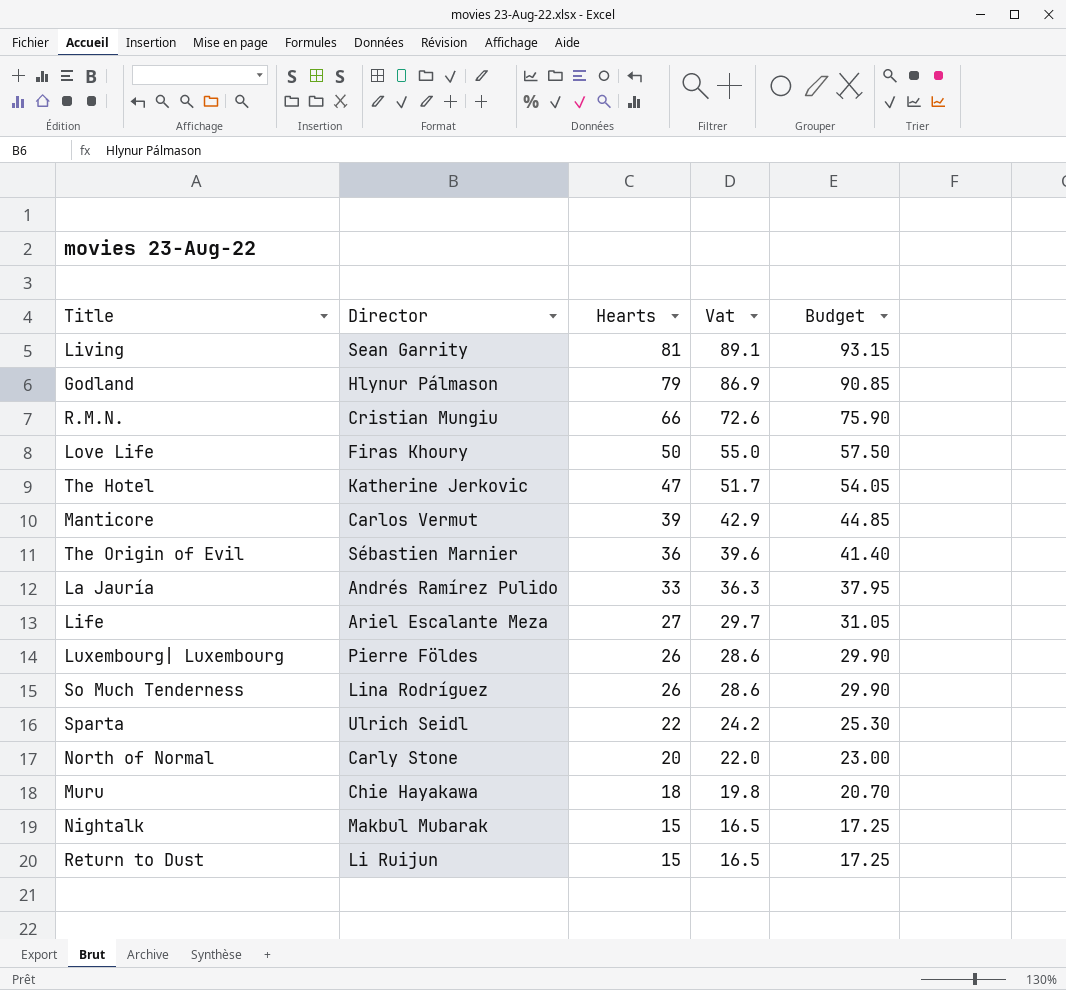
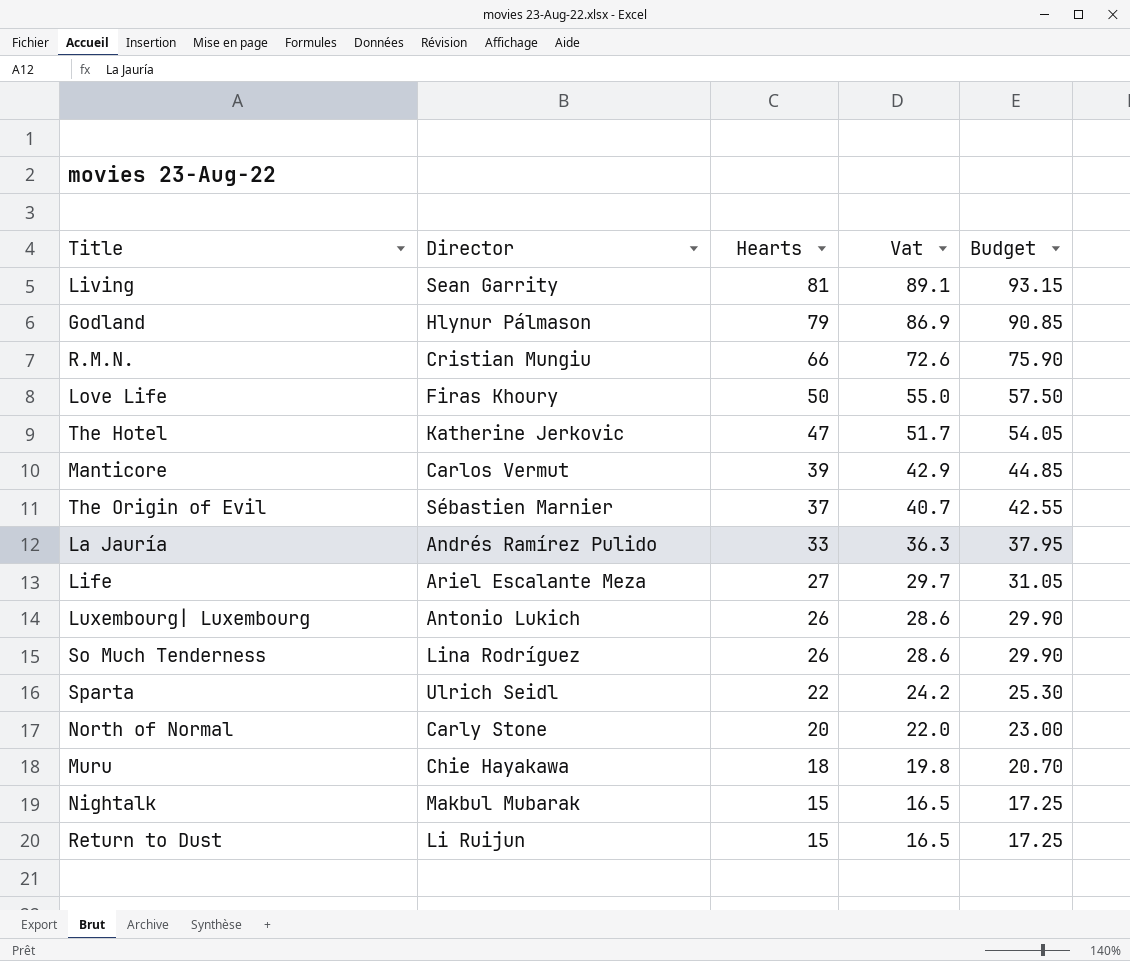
The Origin of Evil | Hearts: 36 -> 37
The Origin of Evil | Vat: 39.6 -> 40.7
The Origin of Evil | Budget: 41.40 -> 42.55
Luxembourg| Luxembourg | Director: Pierre Földes -> Antonio Lukich

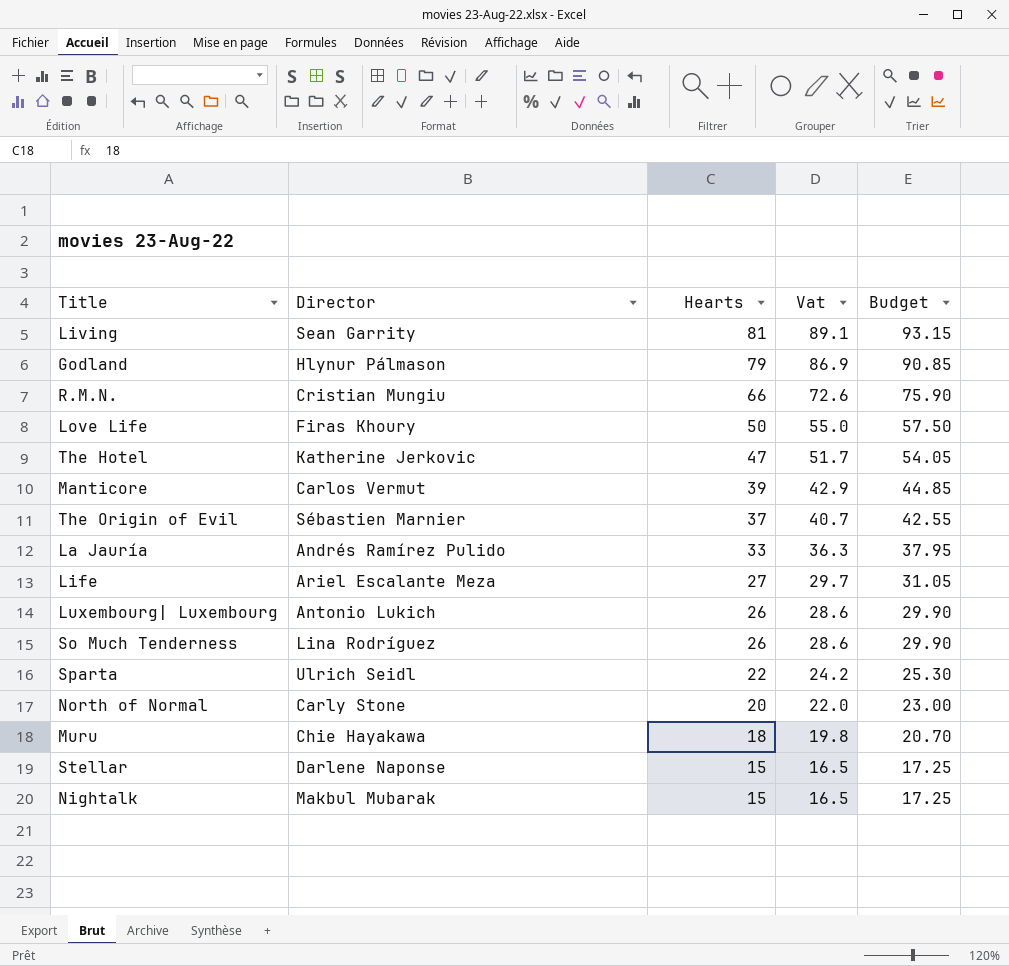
row Return to Dust: Li Ruijun | 15 | 16.5 | 17.25 -> none
row Stellar: none -> Darlene Naponse | 15 | 16.5 | 17.25

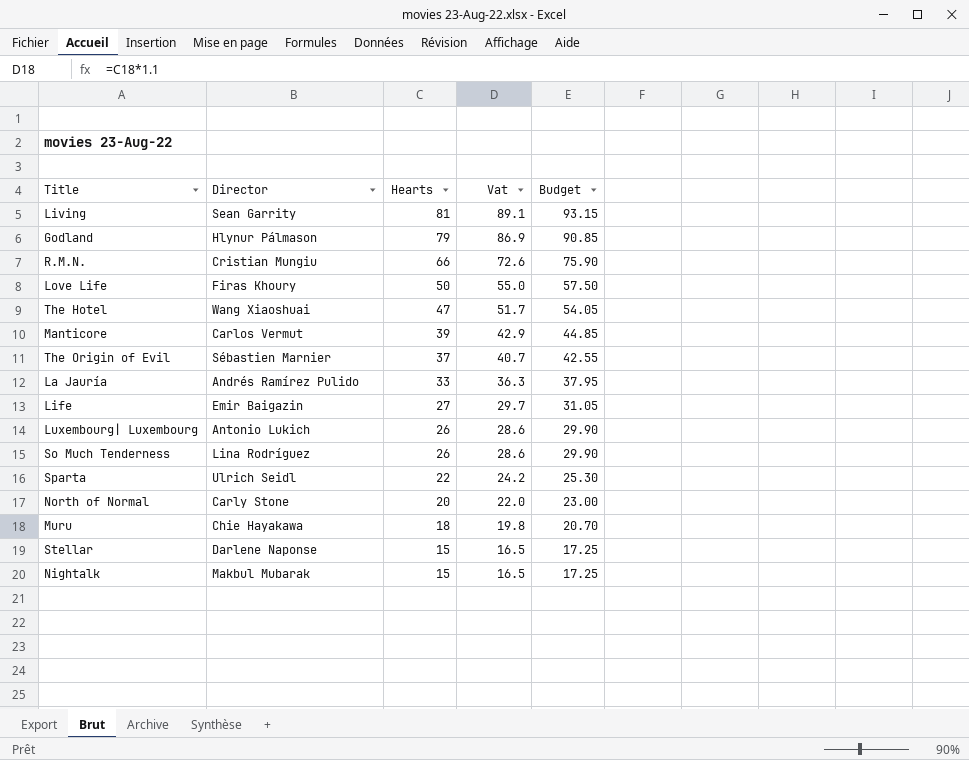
The Hotel | Director: Katherine Jerkovic -> Wang Xiaoshuai
Life | Director: Ariel Escalante Meza -> Emir Baigazin

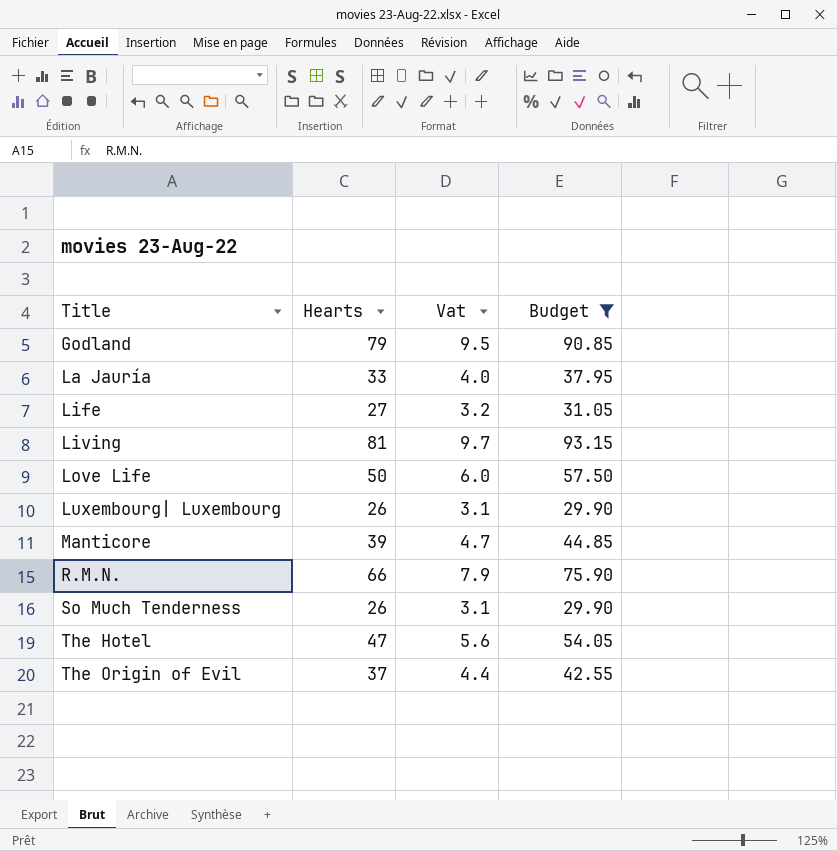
filter: none -> Budget >= 29.90
row order: Hearts descending -> Title ascending
column Director | position: 2 -> none
column Vat | formula: [Hearts] * 1.1 -> [Hearts] * 0.12

